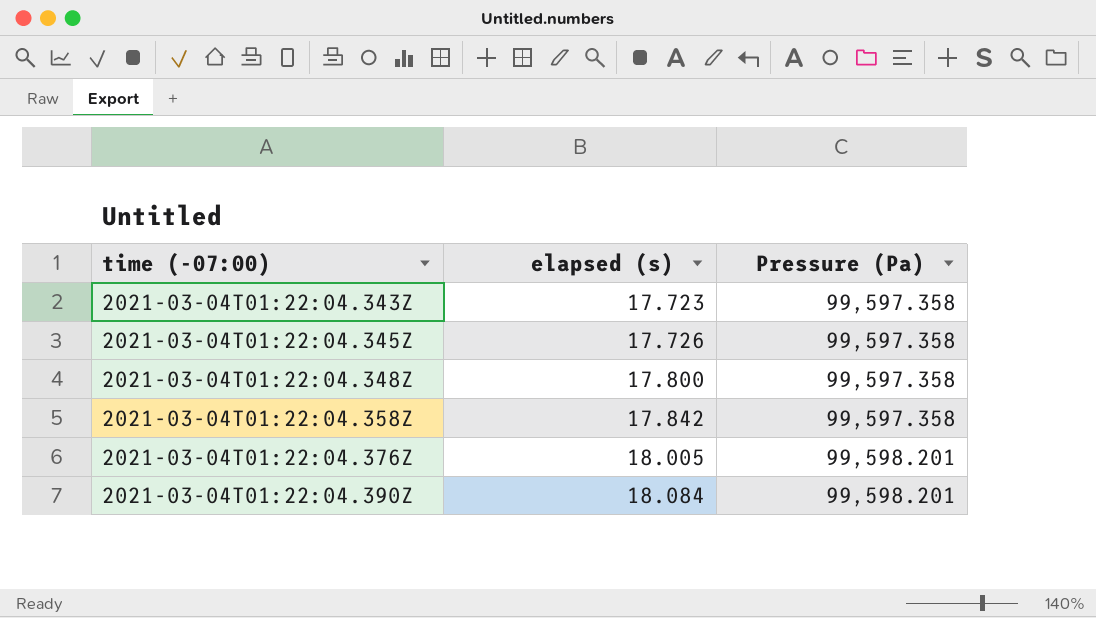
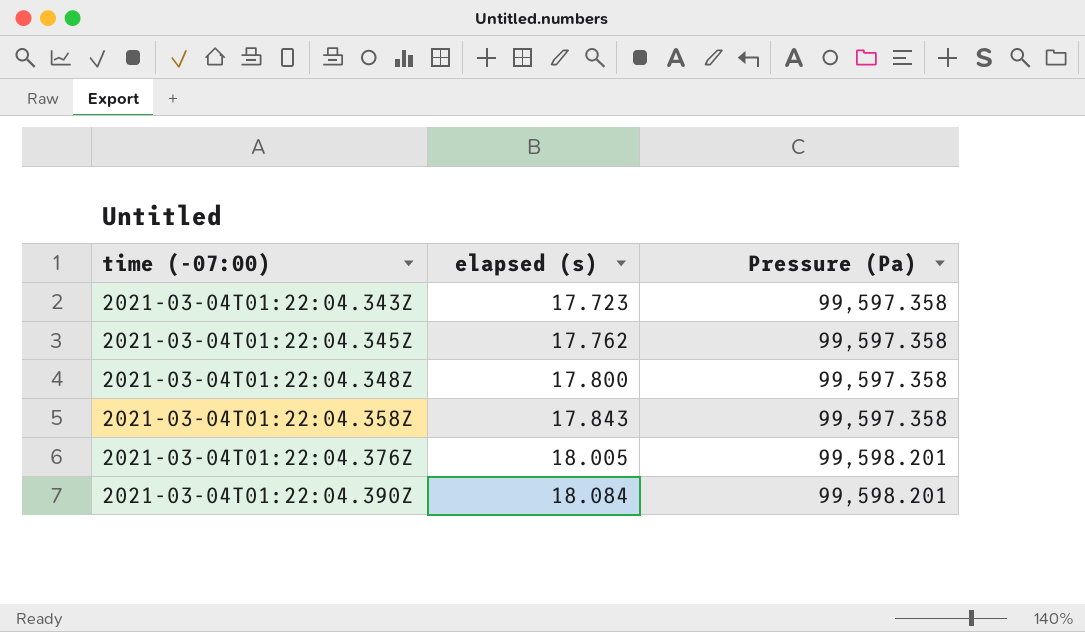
2021-03-04T01:22:04.345Z | elapsed (s): 17.726 -> 17.762
2021-03-04T01:22:04.358Z | elapsed (s): 17.842 -> 17.843

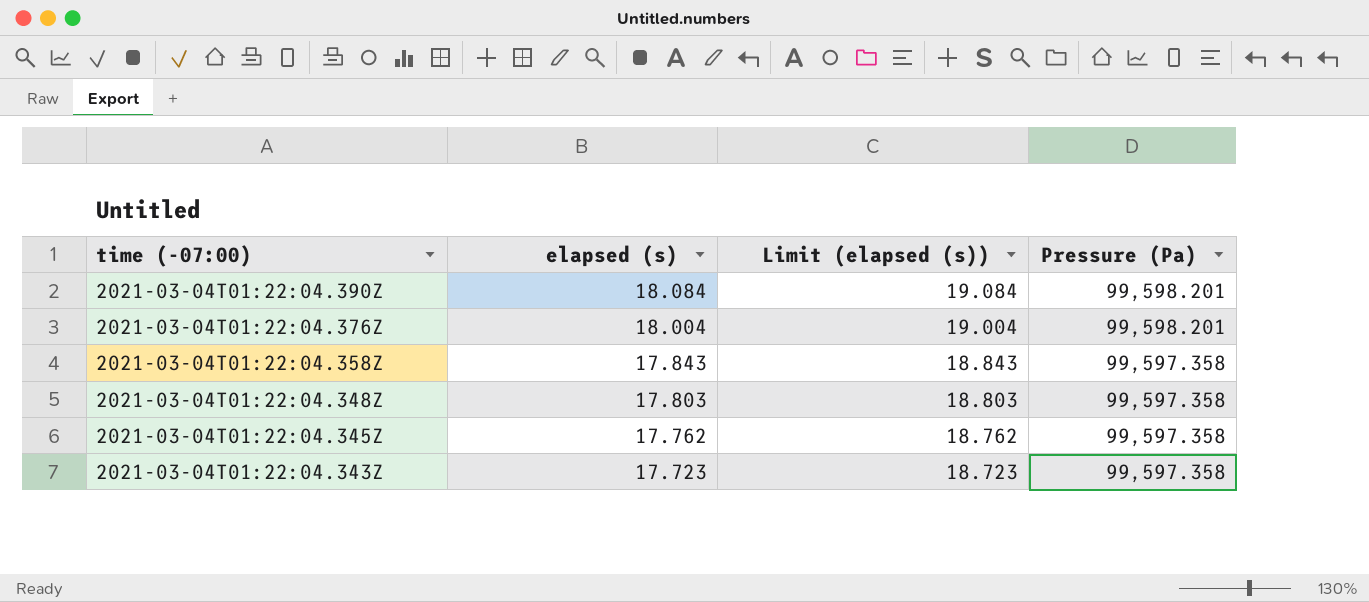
row order: time (-07:00) ascending -> time (-07:00) descending
column Limit (elapsed (s)) | formula: none -> [elapsed (s)] + 1
2021-03-04T01:22:04.376Z | elapsed (s): 18.005 -> 18.004
2021-03-04T01:22:04.348Z | elapsed (s): 17.800 -> 17.803

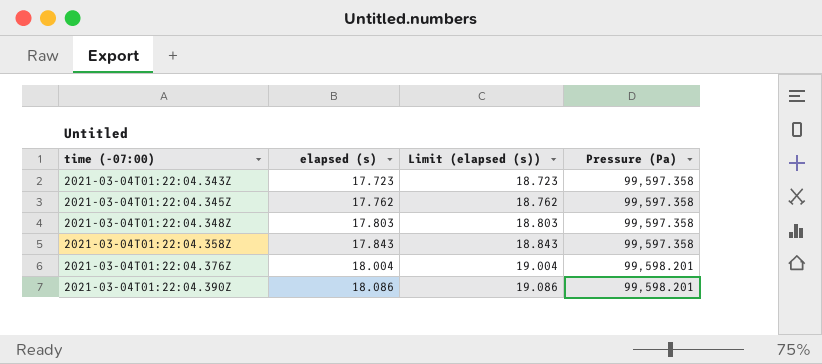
row order: time (-07:00) descending -> time (-07:00) ascending
2021-03-04T01:22:04.390Z | elapsed (s): 18.084 -> 18.086
2021-03-04T01:22:04.390Z | Limit (elapsed (s)): 19.084 -> 19.086

